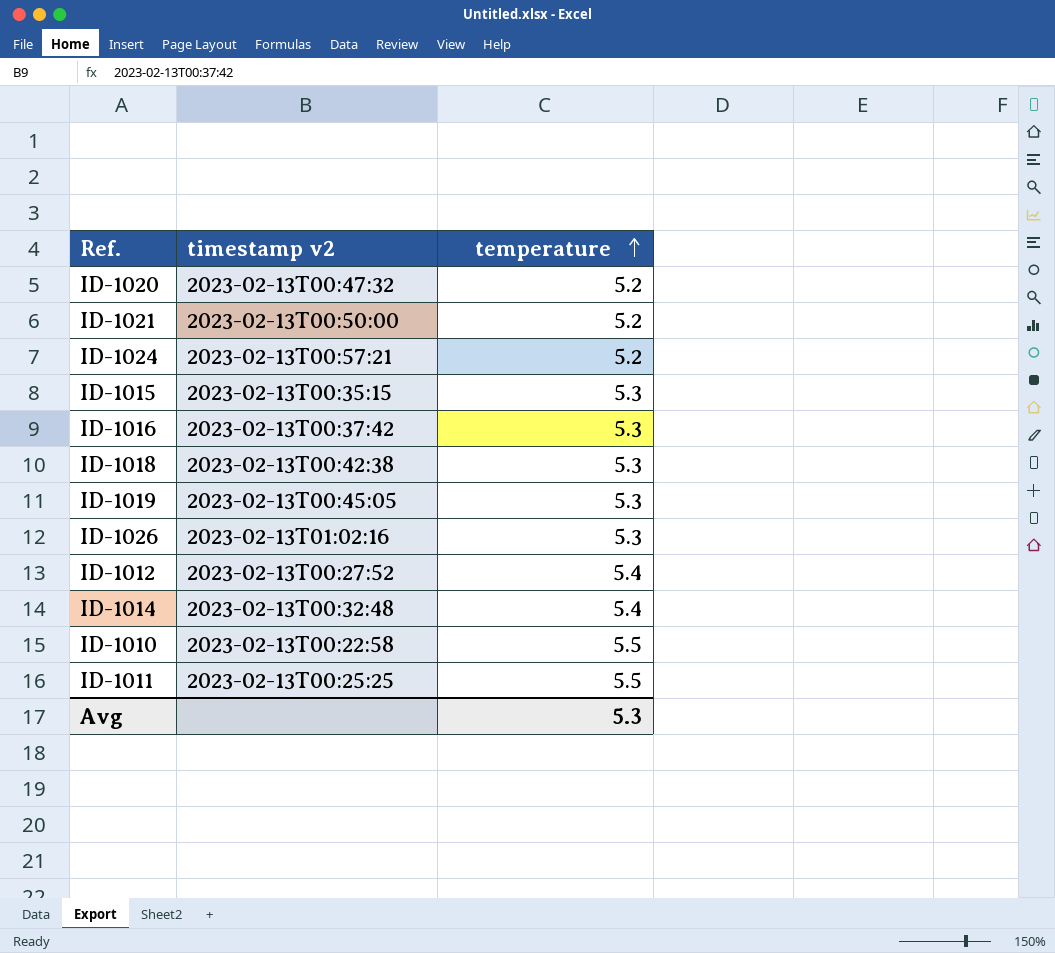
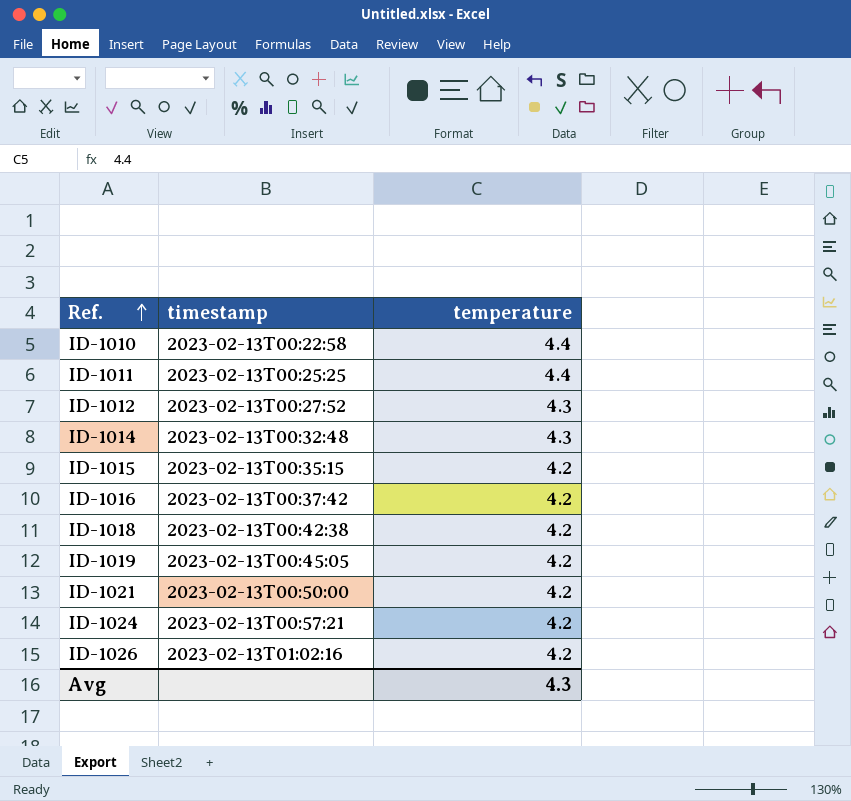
row order: temperature ascending -> Ref. ascending
column name: timestamp v2 -> timestamp
row ID-1020: 2023-02-13T00:47:32 | 5.2 -> none
ID-1010 | temperature: 5.5 -> 4.4
ID-1011 | temperature: 5.5 -> 4.4
ID-1012 | temperature: 5.4 -> 4.3
ID-1014 | temperature: 5.4 -> 4.3
ID-1015 | temperature: 5.3 -> 4.2
ID-1016 | temperature: 5.3 -> 4.2
ID-1018 | temperature: 5.3 -> 4.2
ID-1019 | temperature: 5.3 -> 4.2
ID-1021 | temperature: 5.2 -> 4.2
ID-1024 | temperature: 5.2 -> 4.2
ID-1026 | temperature: 5.3 -> 4.2
Avg | temperature: 5.3 -> 4.3

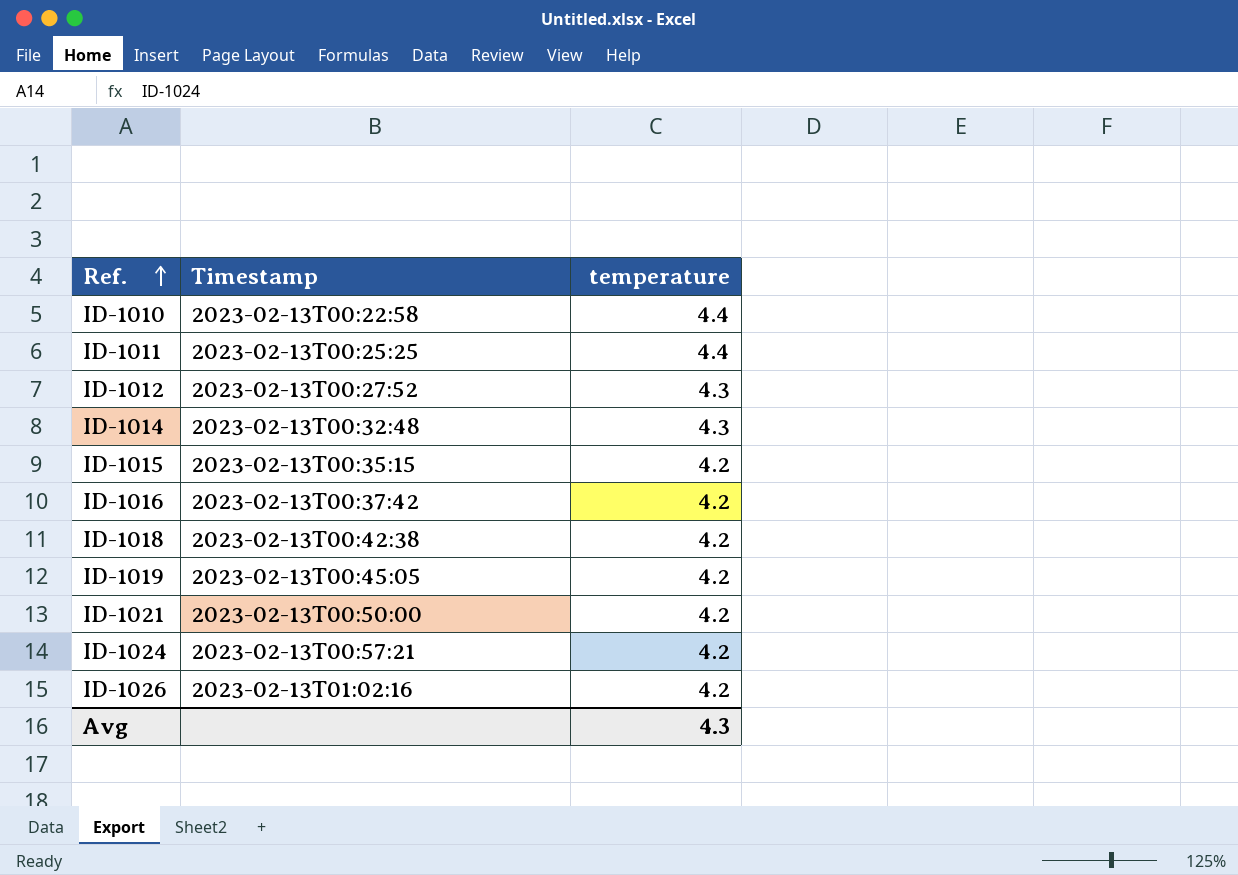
column name: timestamp -> Timestamp

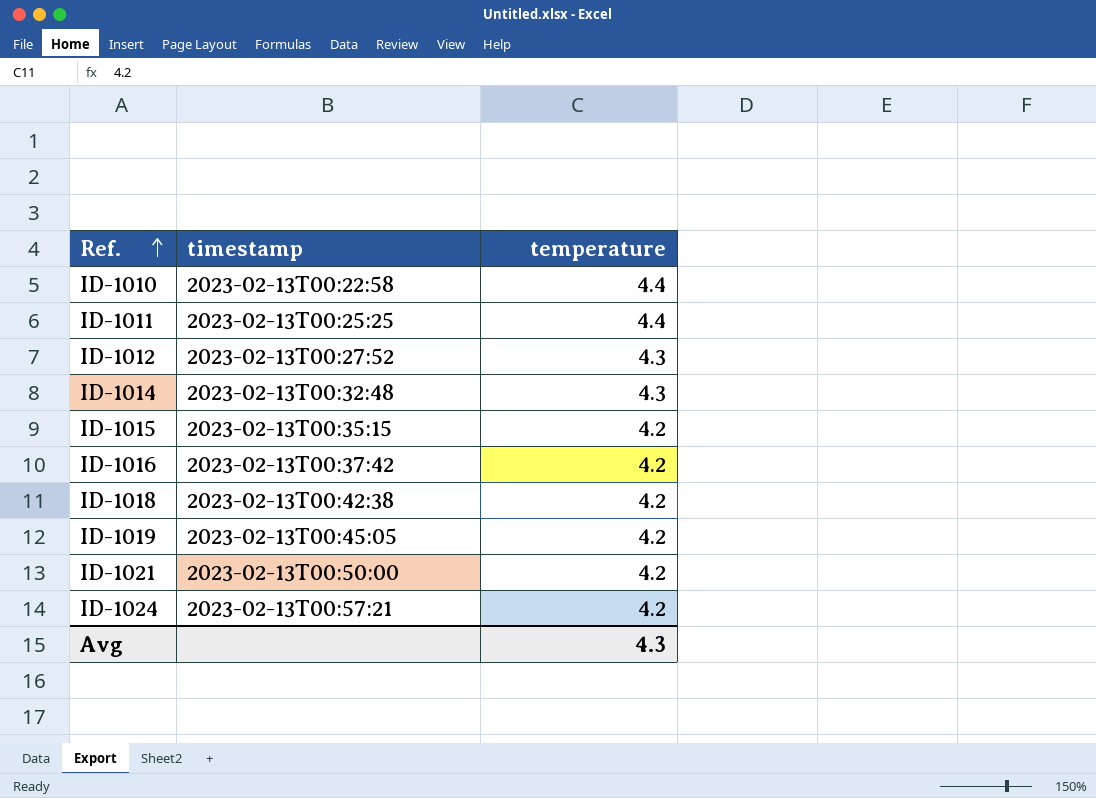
column name: Timestamp -> timestamp
row ID-1026: 2023-02-13T01:02:16 | 4.2 -> none

